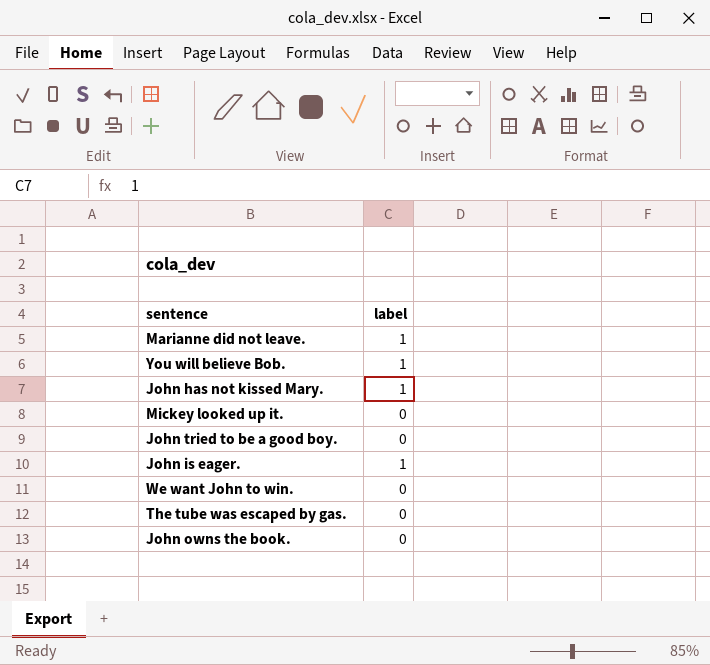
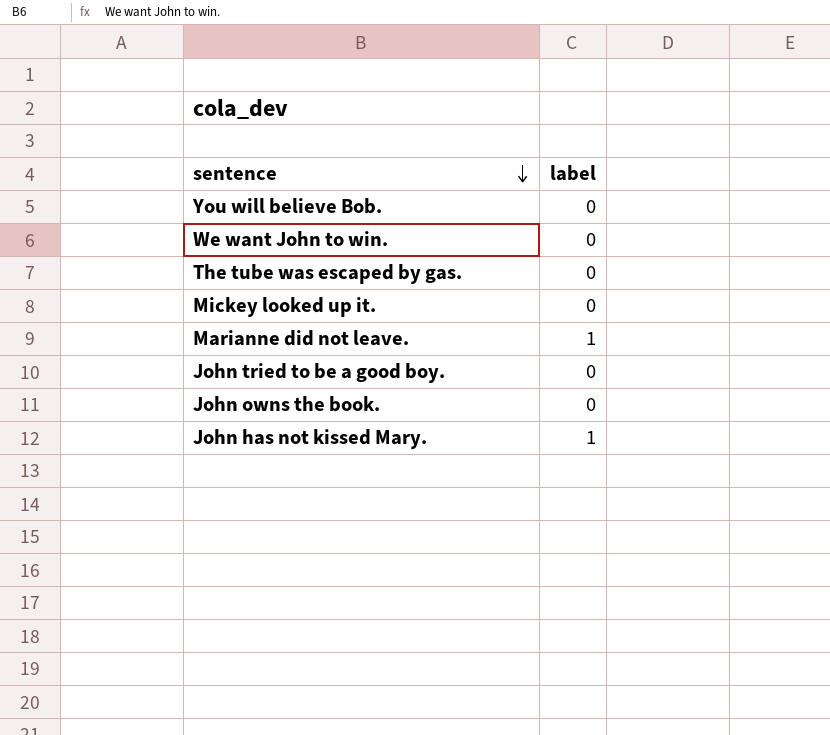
row order: none -> sentence descending
row John is eager.: 1 -> none
You will believe Bob. | label: 1 -> 0

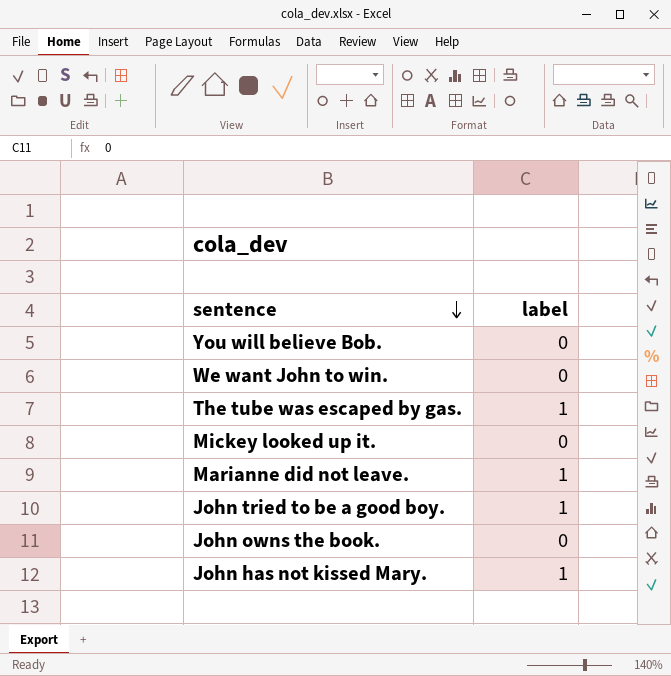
The tube was escaped by gas. | label: 0 -> 1
John tried to be a good boy. | label: 0 -> 1

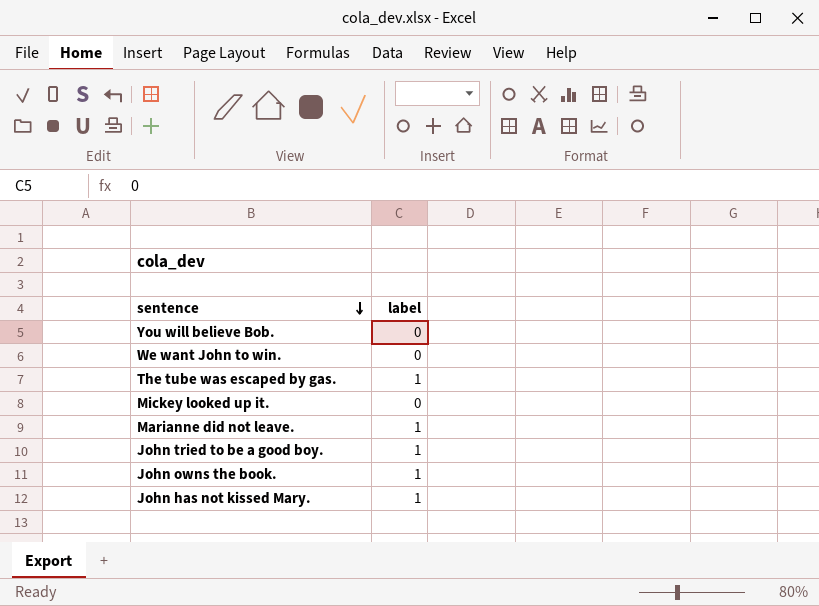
John owns the book. | label: 0 -> 1

